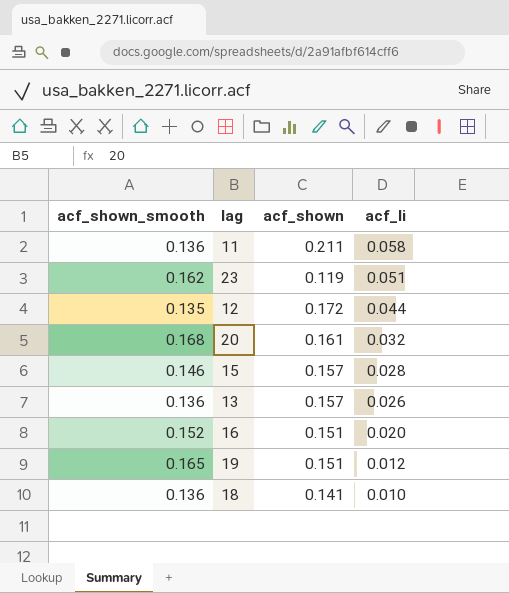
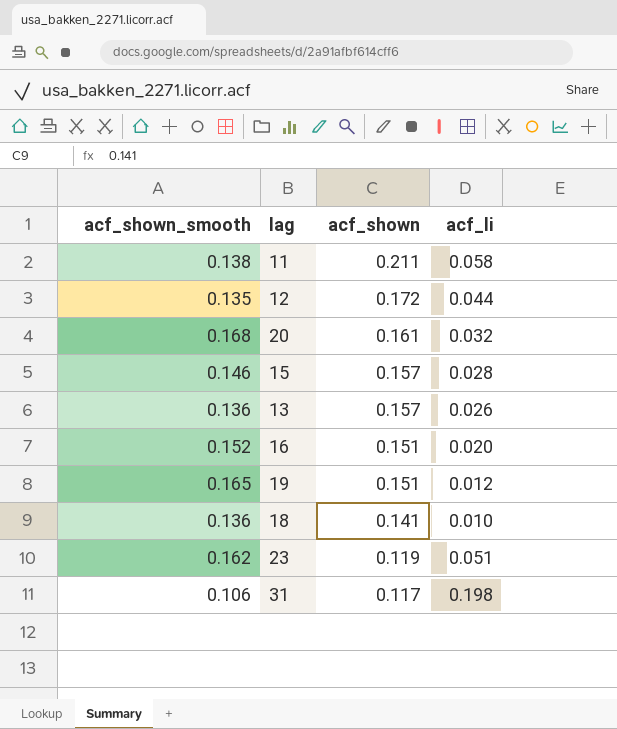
row order: acf_li descending -> acf_shown descending
11 | acf_shown_smooth: 0.136 -> 0.138
row 31: none -> 0.106 | 0.117 | 0.198

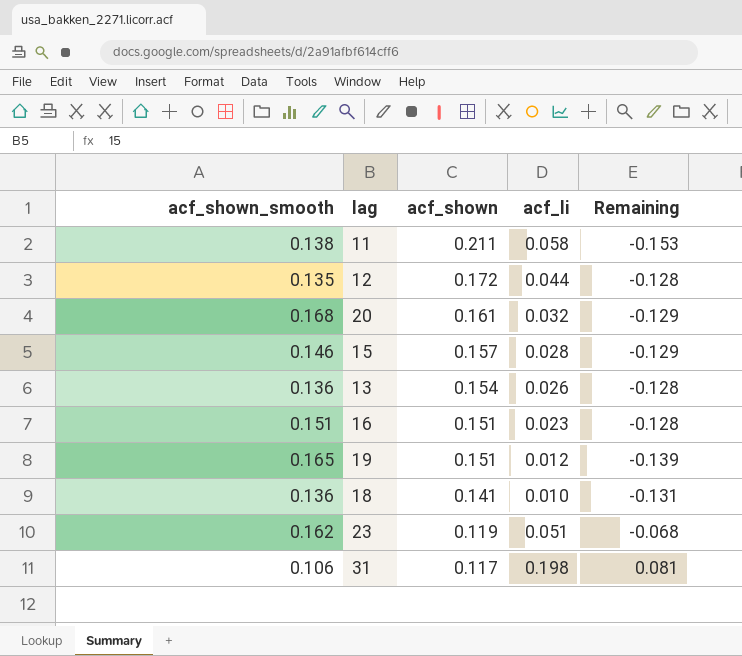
column Remaining | formula: none -> [acf_li] - [acf_shown]
13 | acf_shown: 0.157 -> 0.154
16 | acf_shown_smooth: 0.152 -> 0.151
16 | acf_li: 0.020 -> 0.023

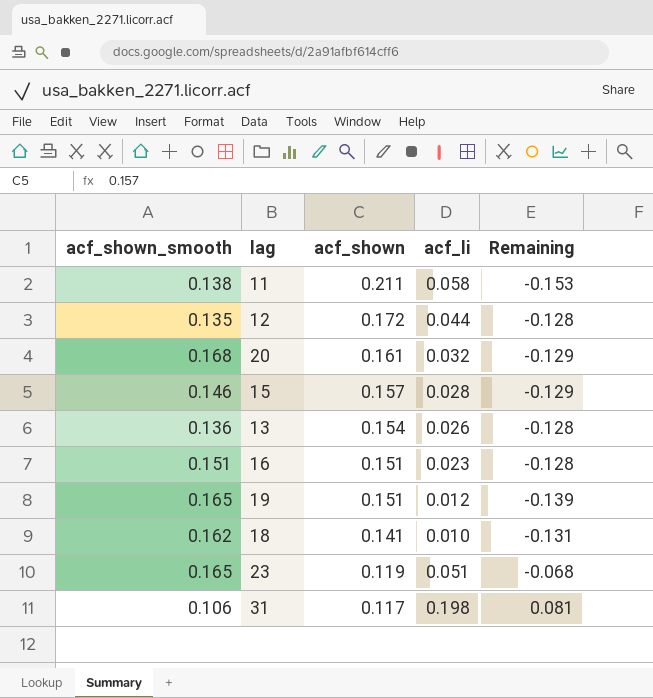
18 | acf_shown_smooth: 0.136 -> 0.162
23 | acf_shown_smooth: 0.162 -> 0.165

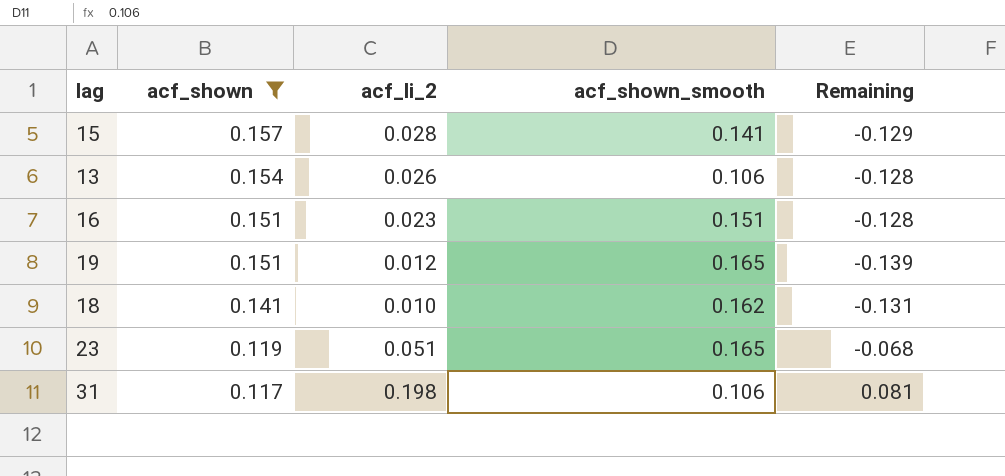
filter: none -> acf_shown <= 0.157
column name: acf_li -> acf_li_2
column acf_shown_smooth | position: 1 -> 4
15 | acf_shown_smooth: 0.146 -> 0.141
13 | acf_shown_smooth: 0.136 -> 0.106

